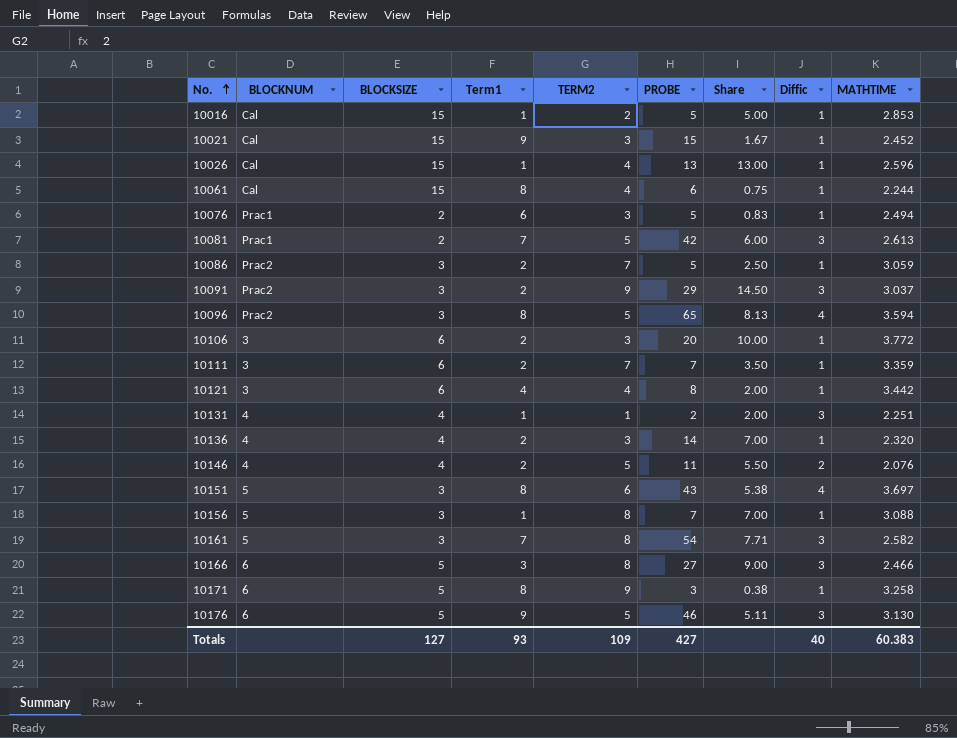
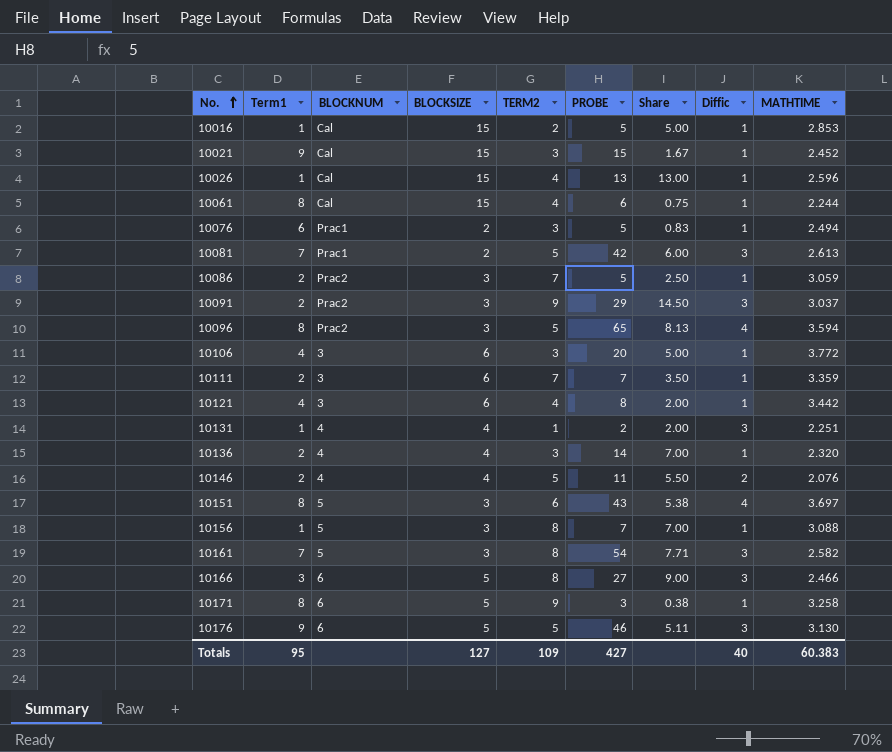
column Term1 | position: 4 -> 2
10106 | Term1: 2 -> 4
10106 | Share: 10.00 -> 5.00
Totals | Term1: 93 -> 95

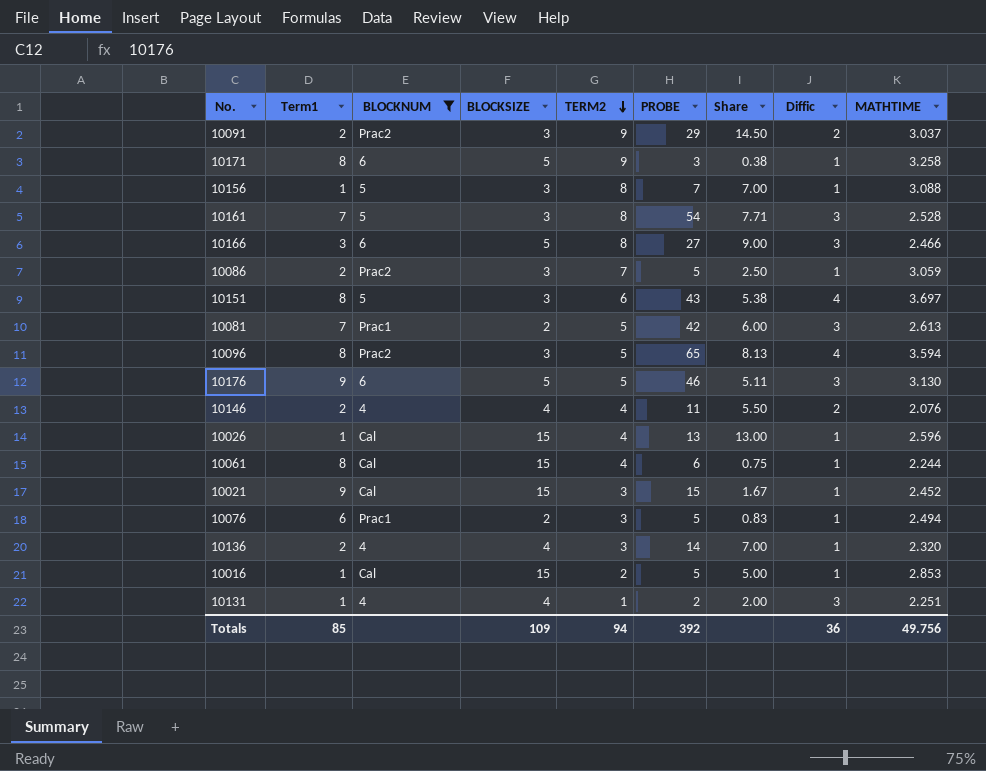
filter: none -> BLOCKNUM != 3
row order: No. ascending -> TERM2 descending
10091 | Diffic: 3 -> 2
10161 | MATHTIME: 2.582 -> 2.528
10146 | TERM2: 5 -> 4
Totals | Term1: 95 -> 85
Totals | BLOCKSIZE: 127 -> 109
Totals | TERM2: 109 -> 94
Totals | PROBE: 427 -> 392
Totals | Diffic: 40 -> 36
Totals | MATHTIME: 60.383 -> 49.756

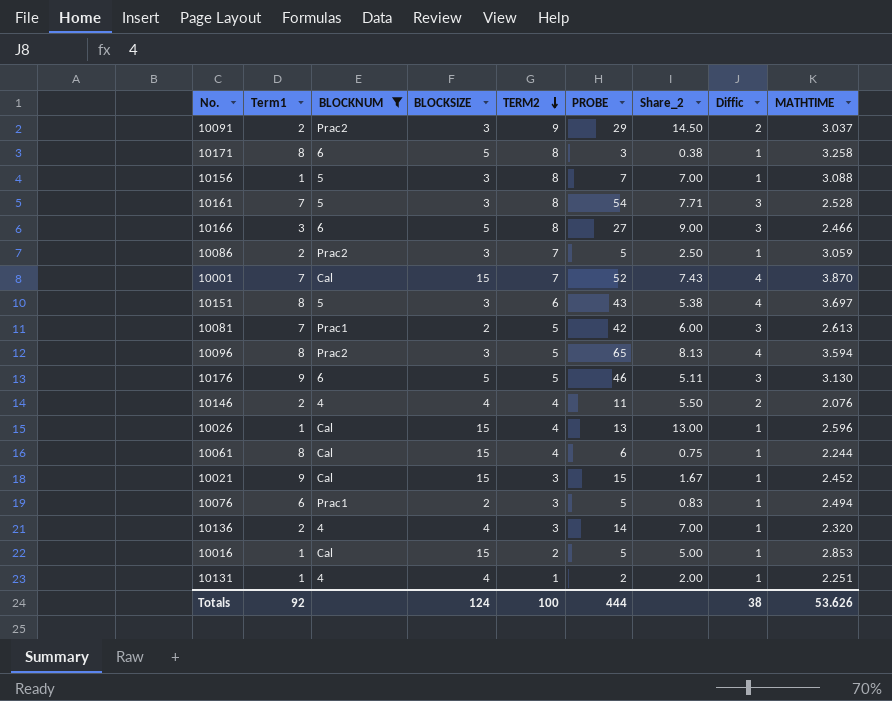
column name: Share -> Share_2
10171 | TERM2: 9 -> 8
row 10001: none -> 7 | Cal | 15 | 7 | 52 | 7.43 | 4 | 3.870
10131 | Diffic: 3 -> 1
Totals | Term1: 85 -> 92
Totals | BLOCKSIZE: 109 -> 124
Totals | TERM2: 94 -> 100
Totals | PROBE: 392 -> 444
Totals | Diffic: 36 -> 38
Totals | MATHTIME: 49.756 -> 53.626

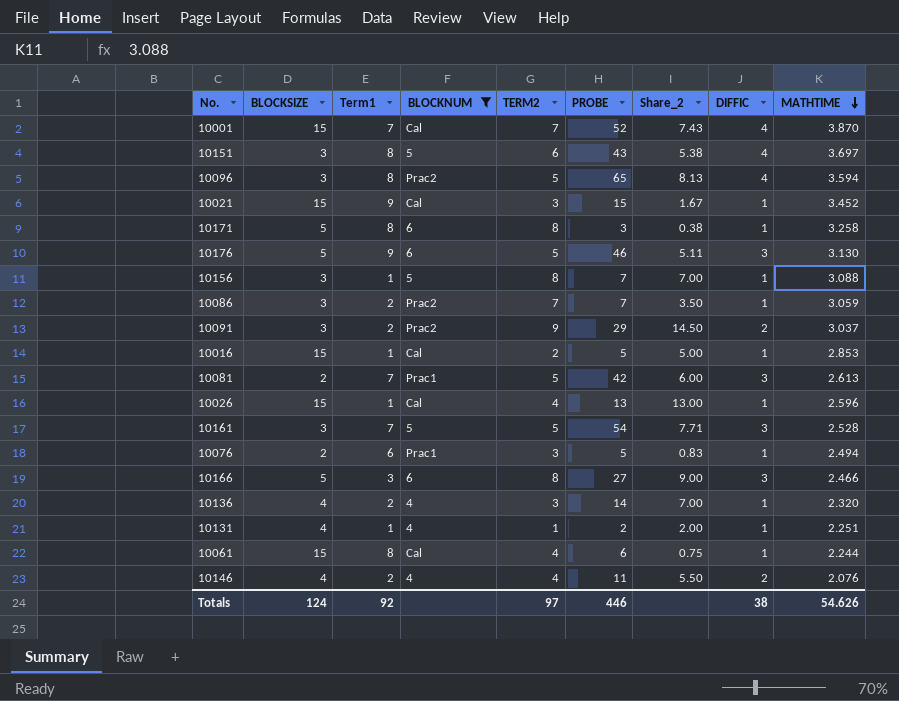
row order: TERM2 descending -> MATHTIME descending
column BLOCKSIZE | position: 4 -> 2
column name: Diffic -> DIFFIC
10021 | MATHTIME: 2.452 -> 3.452
10086 | PROBE: 5 -> 7
10086 | Share_2: 2.50 -> 3.50
10161 | TERM2: 8 -> 5
Totals | TERM2: 100 -> 97
Totals | PROBE: 444 -> 446
Totals | MATHTIME: 53.626 -> 54.626

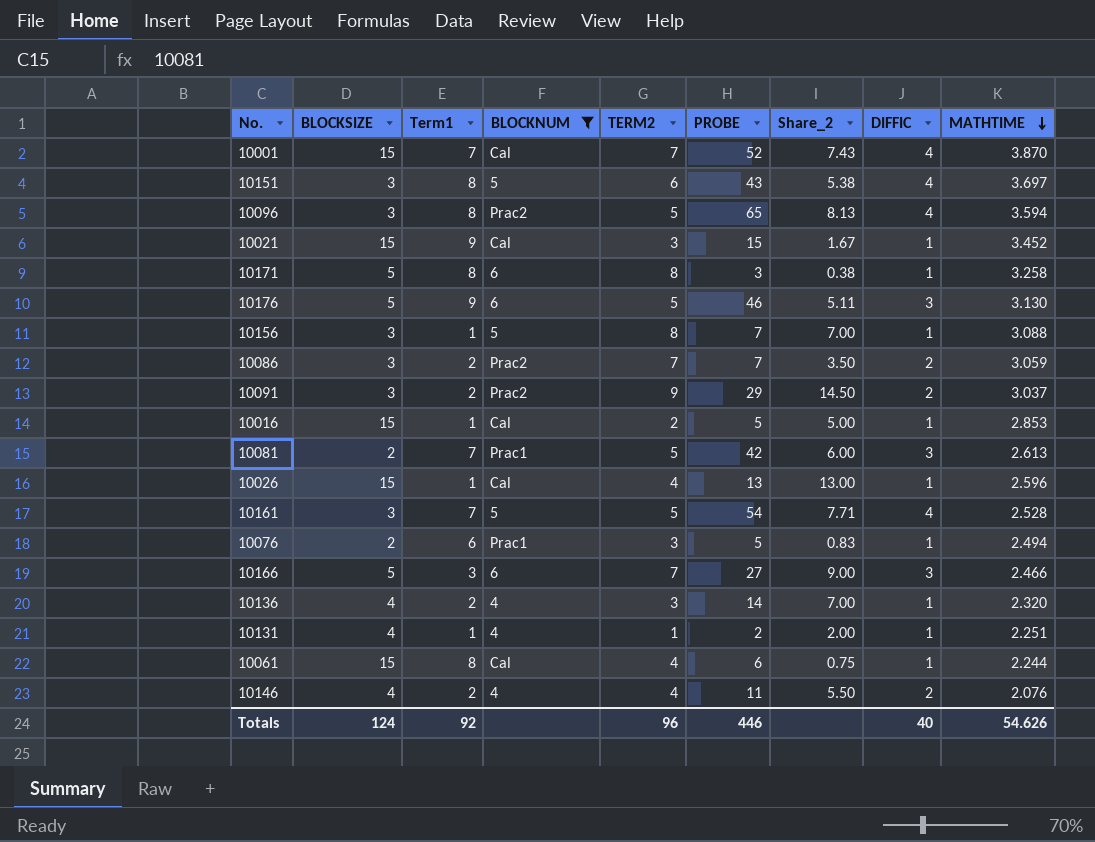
10086 | DIFFIC: 1 -> 2
10161 | DIFFIC: 3 -> 4
10166 | TERM2: 8 -> 7
Totals | TERM2: 97 -> 96
Totals | DIFFIC: 38 -> 40

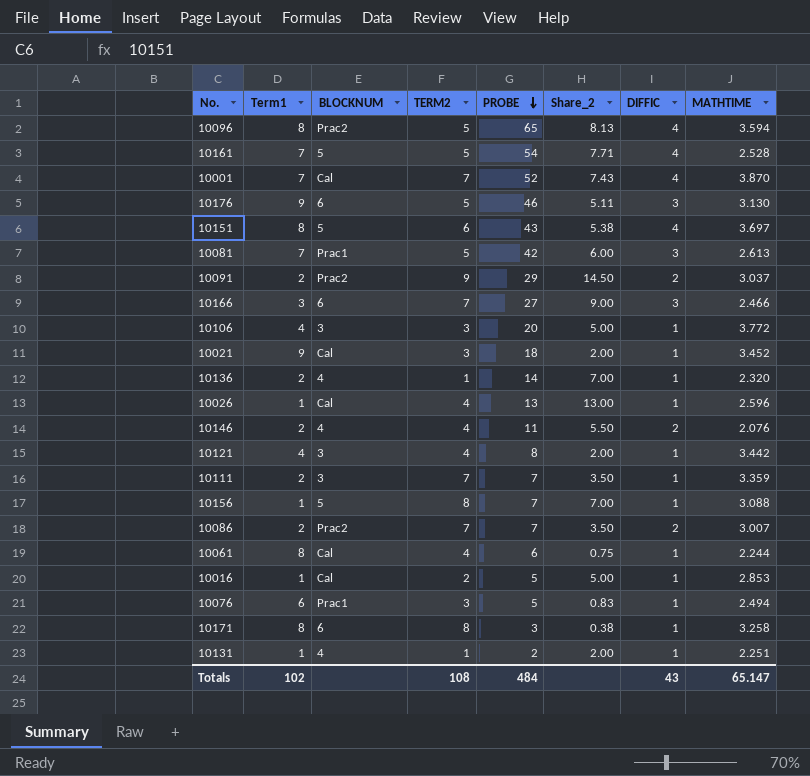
filter: BLOCKNUM != 3 -> none
row order: MATHTIME descending -> PROBE descending
column BLOCKSIZE | position: 2 -> none
10021 | PROBE: 15 -> 18
10021 | Share_2: 1.67 -> 2.00
10136 | TERM2: 3 -> 1
10086 | MATHTIME: 3.059 -> 3.007
Totals | Term1: 92 -> 102
Totals | TERM2: 96 -> 108
Totals | PROBE: 446 -> 484
Totals | DIFFIC: 40 -> 43
Totals | MATHTIME: 54.626 -> 65.147

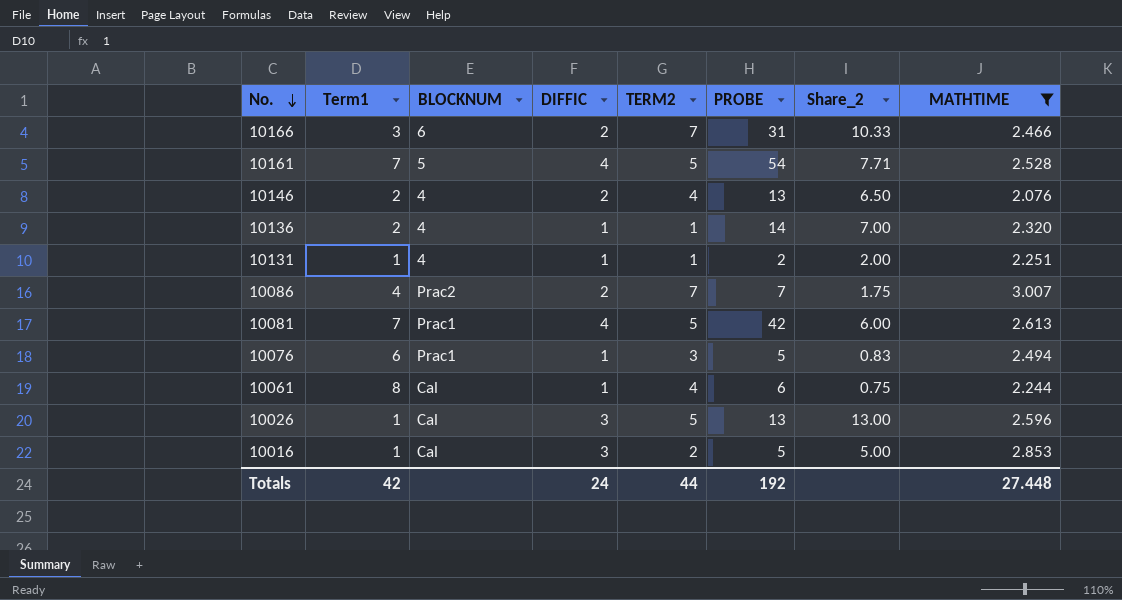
filter: none -> MATHTIME <= 3.007
row order: PROBE descending -> No. descending
column DIFFIC | position: 7 -> 4
10166 | DIFFIC: 3 -> 2
10166 | PROBE: 27 -> 31
10166 | Share_2: 9.00 -> 10.33
10146 | PROBE: 11 -> 13
10146 | Share_2: 5.50 -> 6.50
10086 | Term1: 2 -> 4
10086 | Share_2: 3.50 -> 1.75
10081 | DIFFIC: 3 -> 4
10026 | DIFFIC: 1 -> 3
10026 | TERM2: 4 -> 5
10016 | DIFFIC: 1 -> 3
Totals | Term1: 102 -> 42
Totals | DIFFIC: 43 -> 24
Totals | TERM2: 108 -> 44
Totals | PROBE: 484 -> 192
Totals | MATHTIME: 65.147 -> 27.448

